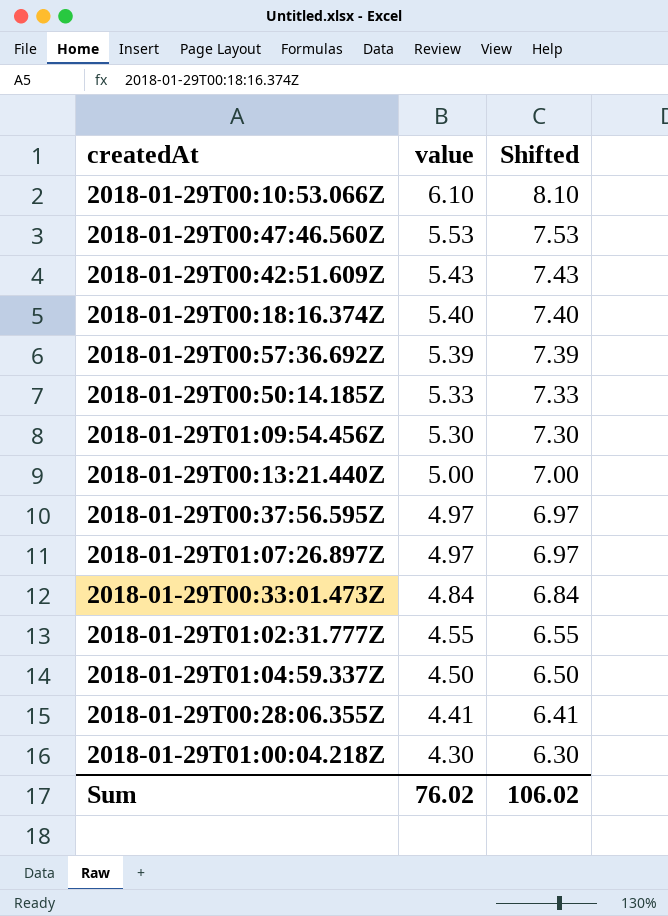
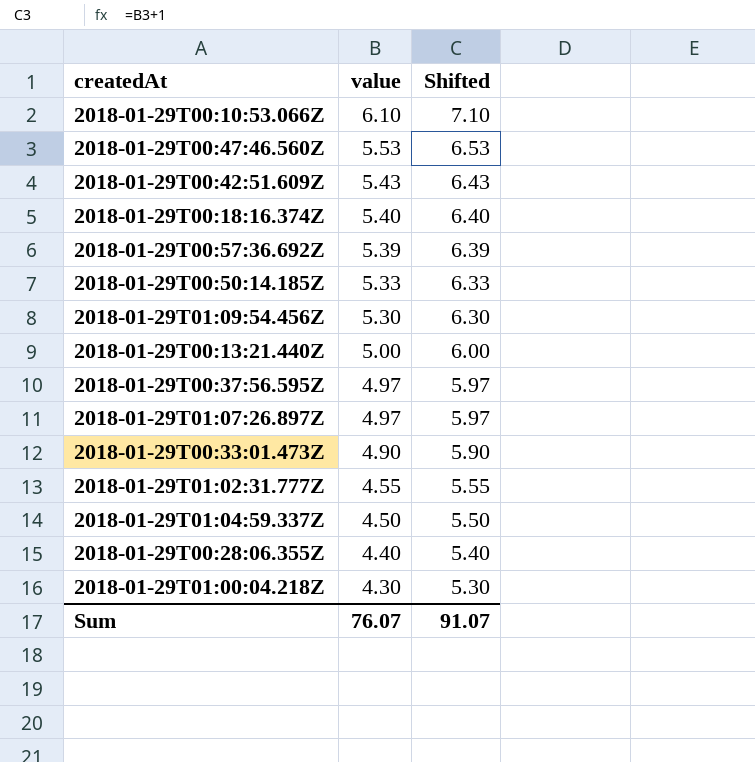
column Shifted | formula: [value] + 2 -> [value] + 1
2018-01-29T00:33:01.473Z | value: 4.84 -> 4.90
2018-01-29T00:28:06.355Z | value: 4.41 -> 4.40
Sum | value: 76.02 -> 76.07
Sum | Shifted: 106.02 -> 91.07

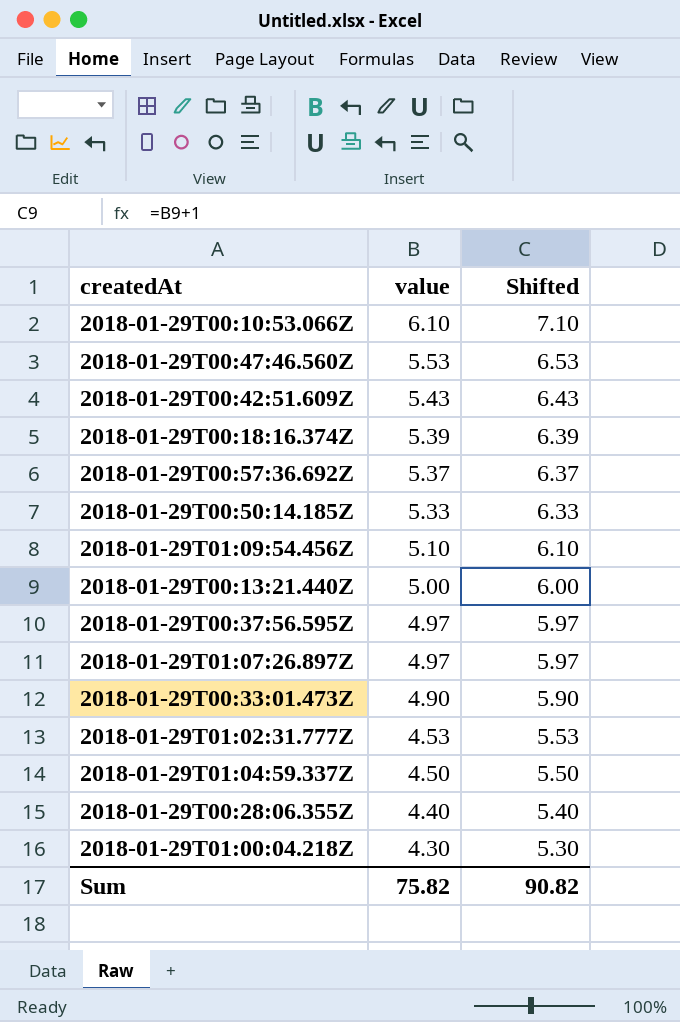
2018-01-29T00:18:16.374Z | value: 5.40 -> 5.39
2018-01-29T00:18:16.374Z | Shifted: 6.40 -> 6.39
2018-01-29T00:57:36.692Z | value: 5.39 -> 5.37
2018-01-29T00:57:36.692Z | Shifted: 6.39 -> 6.37
2018-01-29T01:09:54.456Z | value: 5.30 -> 5.10
2018-01-29T01:09:54.456Z | Shifted: 6.30 -> 6.10
2018-01-29T01:02:31.777Z | value: 4.55 -> 4.53
2018-01-29T01:02:31.777Z | Shifted: 5.55 -> 5.53
Sum | value: 76.07 -> 75.82
Sum | Shifted: 91.07 -> 90.82

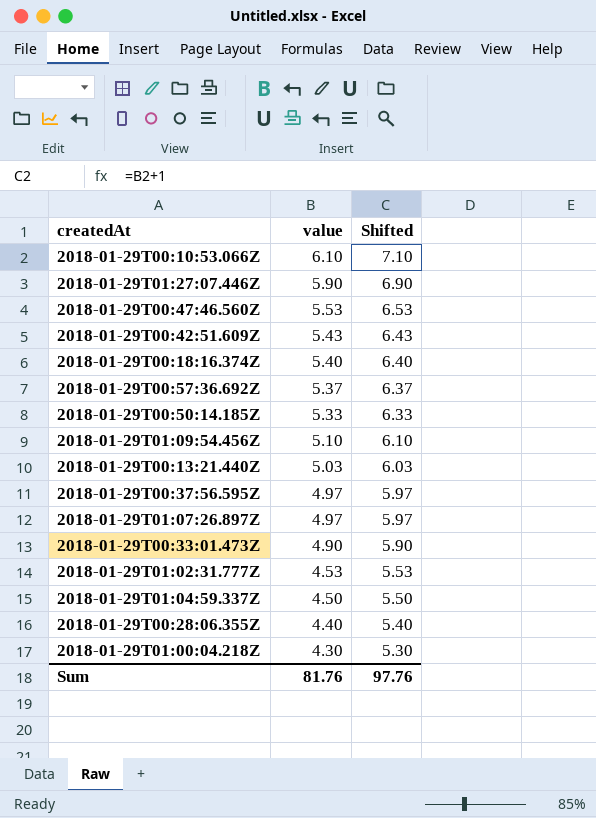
row 2018-01-29T01:27:07.446Z: none -> 5.90 | 6.90
2018-01-29T00:18:16.374Z | value: 5.39 -> 5.40
2018-01-29T00:18:16.374Z | Shifted: 6.39 -> 6.40
2018-01-29T00:13:21.440Z | value: 5.00 -> 5.03
2018-01-29T00:13:21.440Z | Shifted: 6.00 -> 6.03
Sum | value: 75.82 -> 81.76
Sum | Shifted: 90.82 -> 97.76

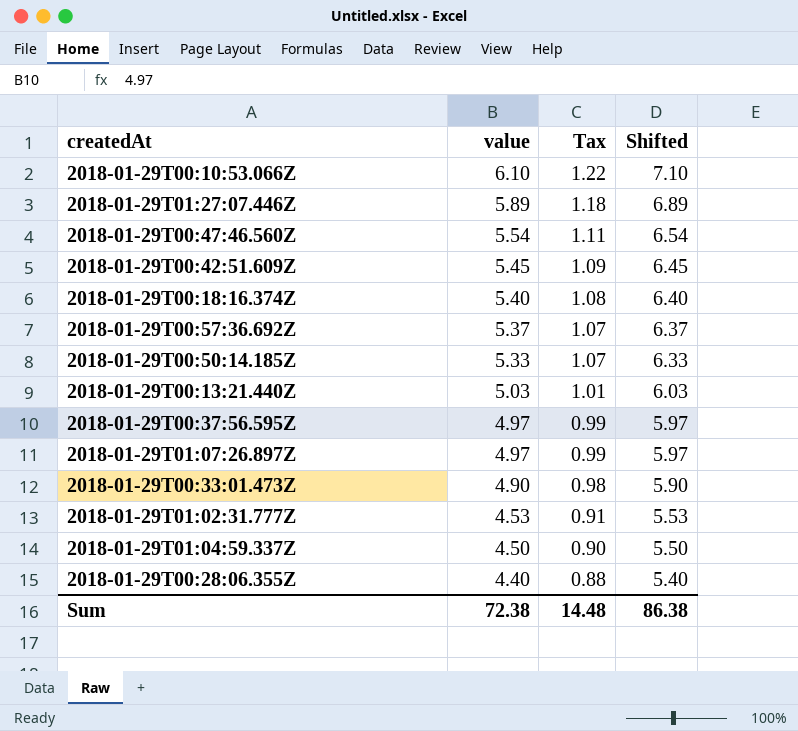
column Tax | formula: none -> [value] * 0.2
row 2018-01-29T01:09:54.456Z: 5.10 | 6.10 -> none
row 2018-01-29T01:00:04.218Z: 4.30 | 5.30 -> none
2018-01-29T01:27:07.446Z | value: 5.90 -> 5.89
2018-01-29T01:27:07.446Z | Shifted: 6.90 -> 6.89
2018-01-29T00:47:46.560Z | value: 5.53 -> 5.54
2018-01-29T00:47:46.560Z | Shifted: 6.53 -> 6.54
2018-01-29T00:42:51.609Z | value: 5.43 -> 5.45
2018-01-29T00:42:51.609Z | Shifted: 6.43 -> 6.45
Sum | value: 81.76 -> 72.38
Sum | Shifted: 97.76 -> 86.38

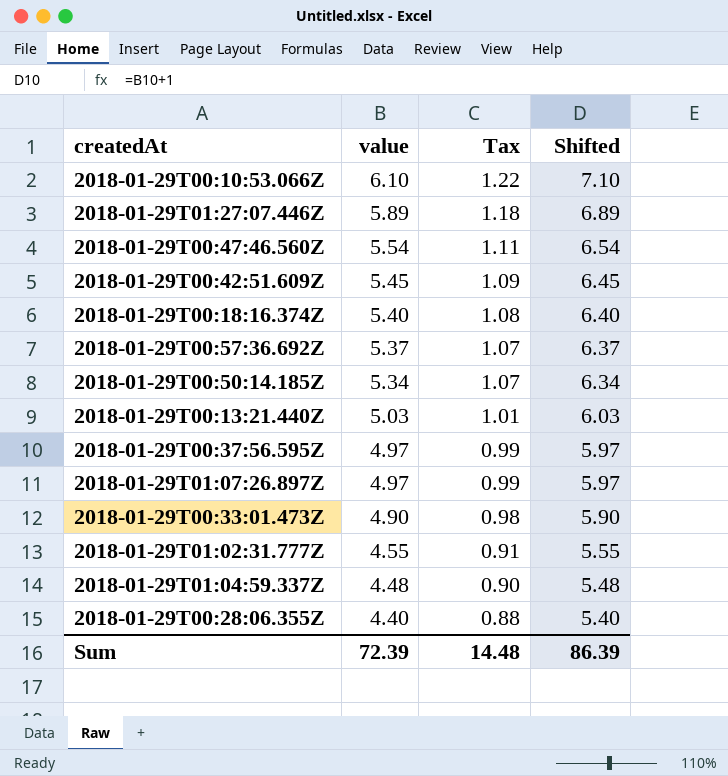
2018-01-29T00:50:14.185Z | value: 5.33 -> 5.34
2018-01-29T00:50:14.185Z | Shifted: 6.33 -> 6.34
2018-01-29T01:02:31.777Z | value: 4.53 -> 4.55
2018-01-29T01:02:31.777Z | Shifted: 5.53 -> 5.55
2018-01-29T01:04:59.337Z | value: 4.50 -> 4.48
2018-01-29T01:04:59.337Z | Shifted: 5.50 -> 5.48
Sum | value: 72.38 -> 72.39
Sum | Shifted: 86.38 -> 86.39

